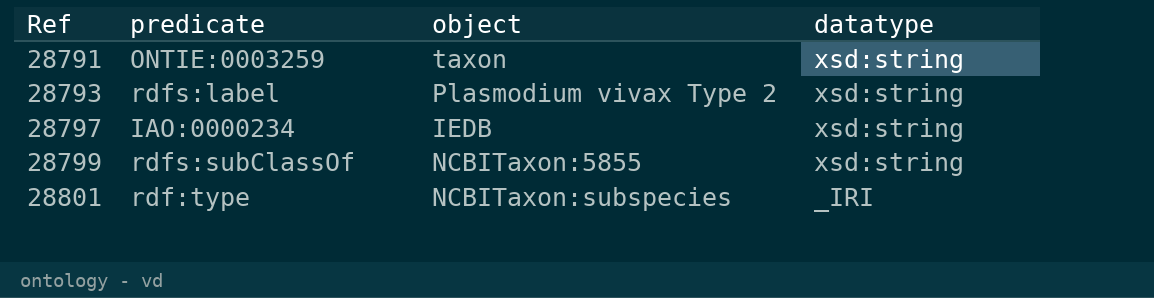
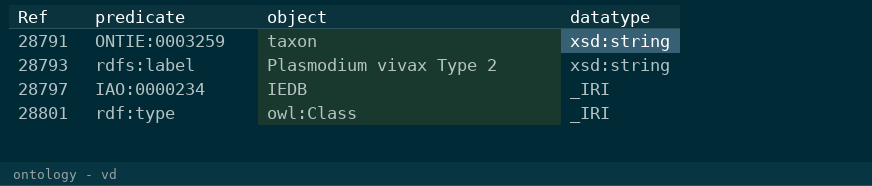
row 28799: rdfs:subClassOf | NCBITaxon:5855 | xsd:string -> none
28797 | datatype: xsd:string -> _IRI
28801 | object: NCBITaxon:subspecies -> owl:Class

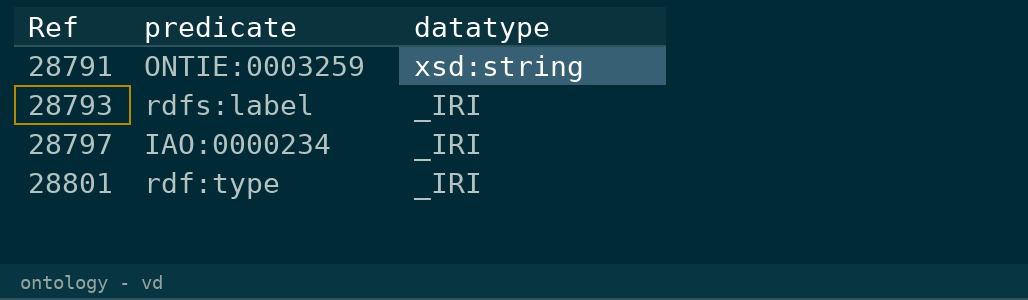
column object | position: 3 -> none
28793 | datatype: xsd:string -> _IRI

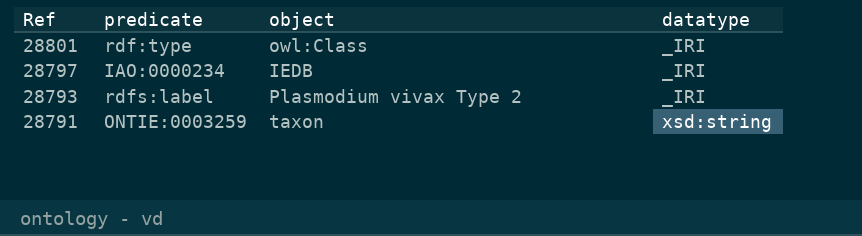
row order: Ref ascending -> Ref descending
column object | position: none -> 3

